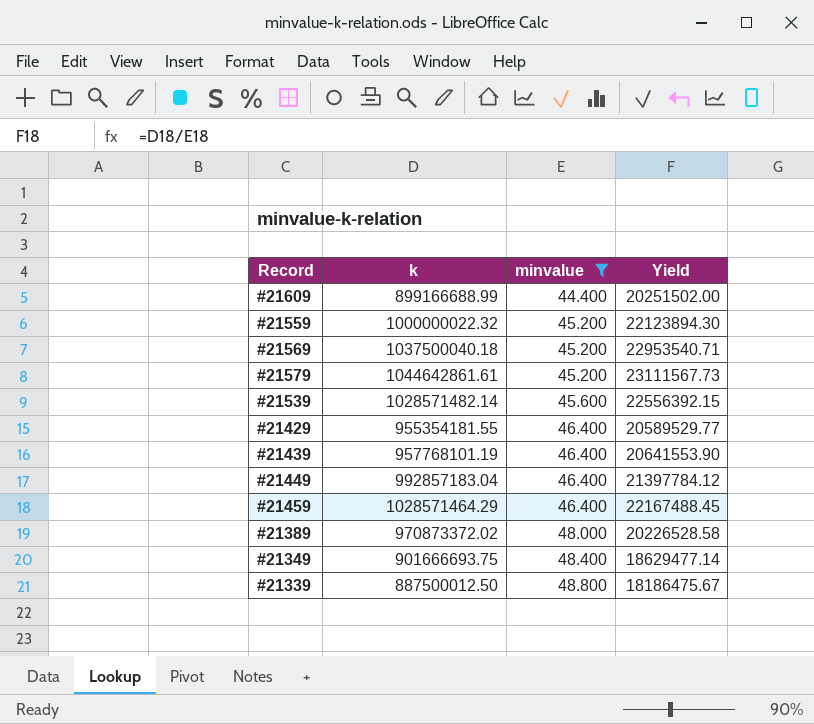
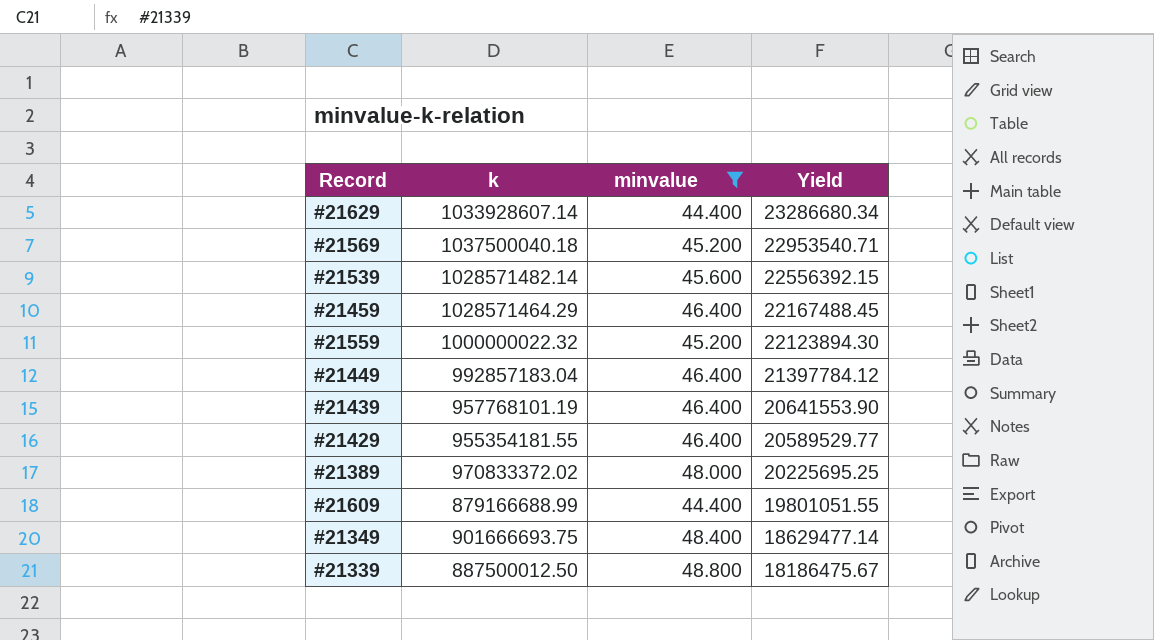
row order: minvalue ascending -> Yield descending
row #21579: 1044642861.61 | 45.200 | 23111567.73 -> none
row #21629: none -> 1033928607.14 | 44.400 | 23286680.34
#21389 | k: 970873372.02 -> 970833372.02
#21389 | Yield: 20226528.58 -> 20225695.25
#21609 | k: 899166688.99 -> 879166688.99
#21609 | Yield: 20251502.00 -> 19801051.55

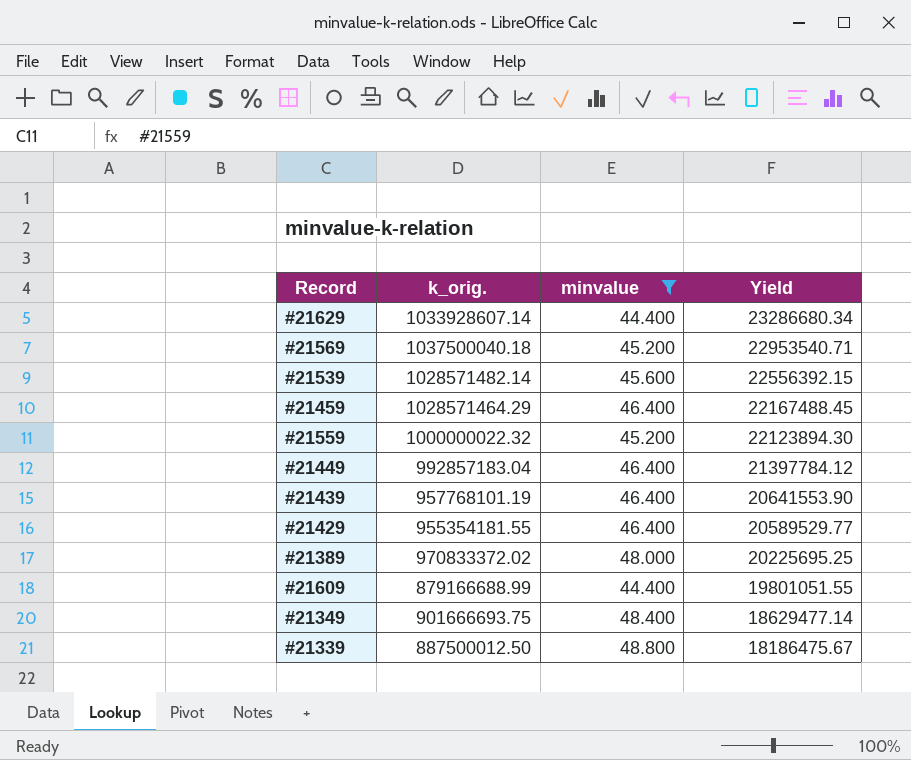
column name: k -> k_orig.

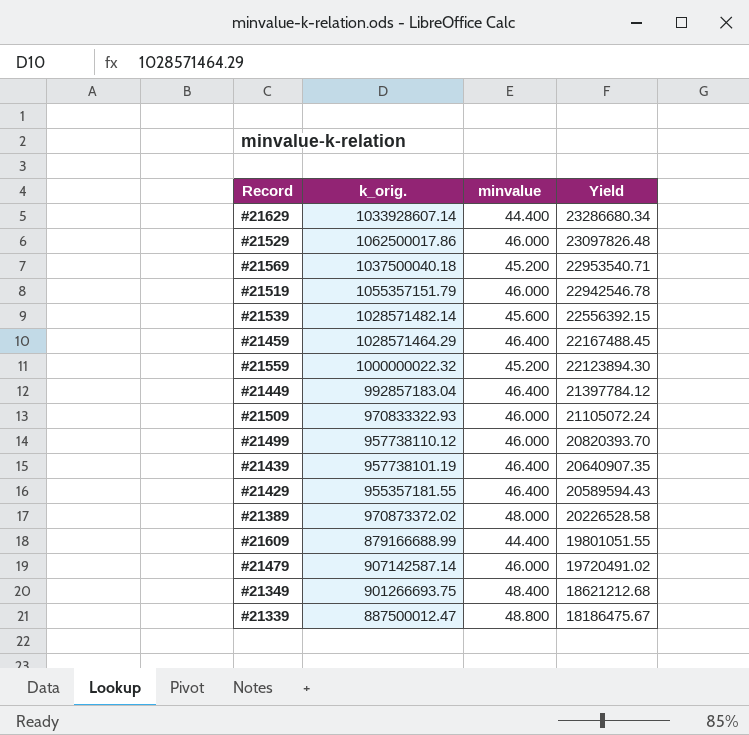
filter: minvalue != 46.000 -> none
#21439 | k_orig.: 957768101.19 -> 957738101.19
#21439 | Yield: 20641553.90 -> 20640907.35
#21429 | k_orig.: 955354181.55 -> 955357181.55
#21429 | Yield: 20589529.77 -> 20589594.43
#21389 | k_orig.: 970833372.02 -> 970873372.02
#21389 | Yield: 20225695.25 -> 20226528.58
#21349 | k_orig.: 901666693.75 -> 901266693.75
#21349 | Yield: 18629477.14 -> 18621212.68
#21339 | k_orig.: 887500012.50 -> 887500012.47

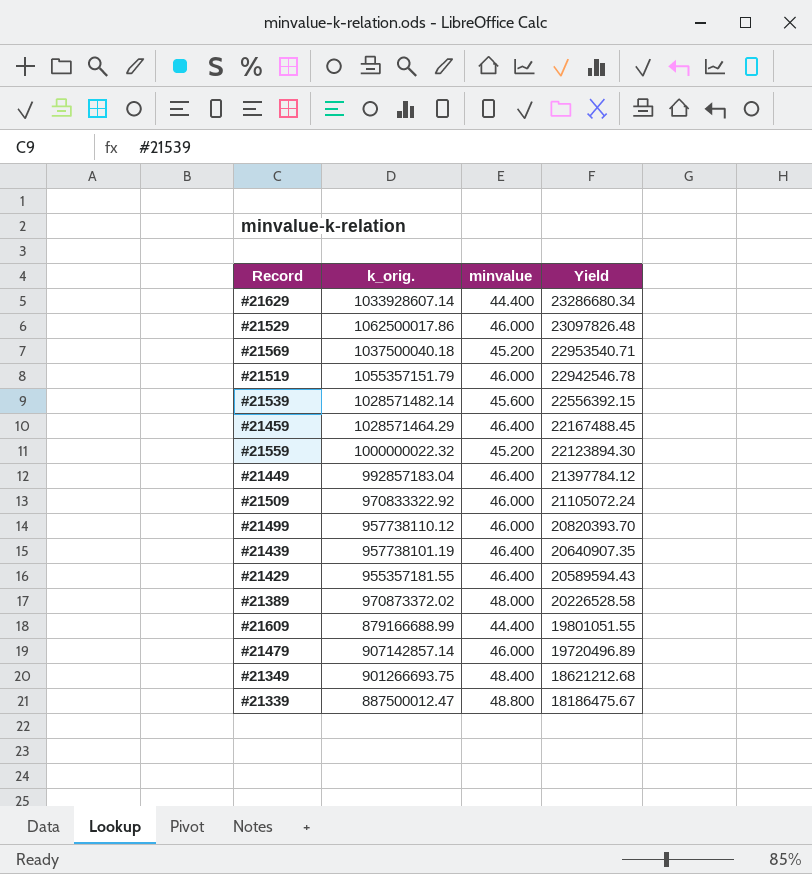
#21509 | k_orig.: 970833322.93 -> 970833322.92
#21479 | k_orig.: 907142587.14 -> 907142857.14
#21479 | Yield: 19720491.02 -> 19720496.89

